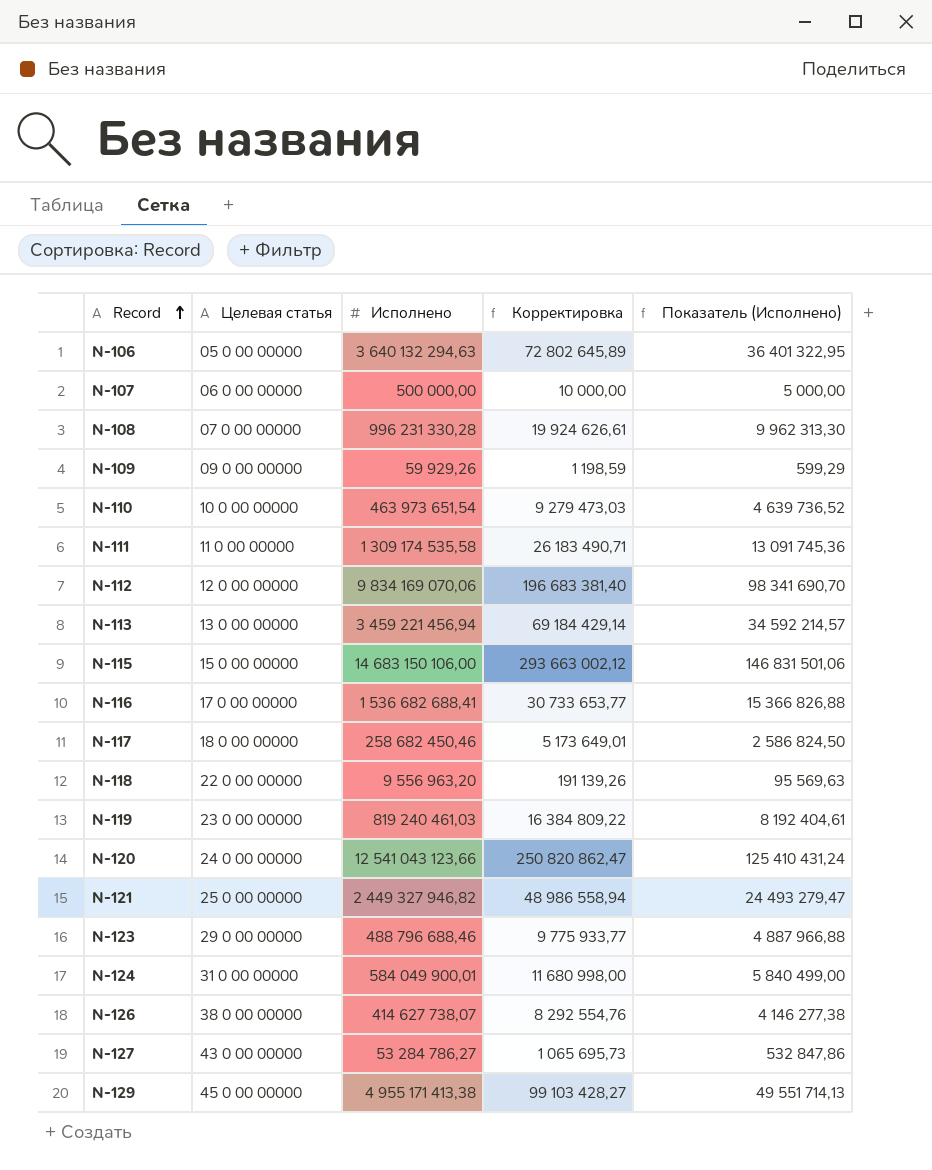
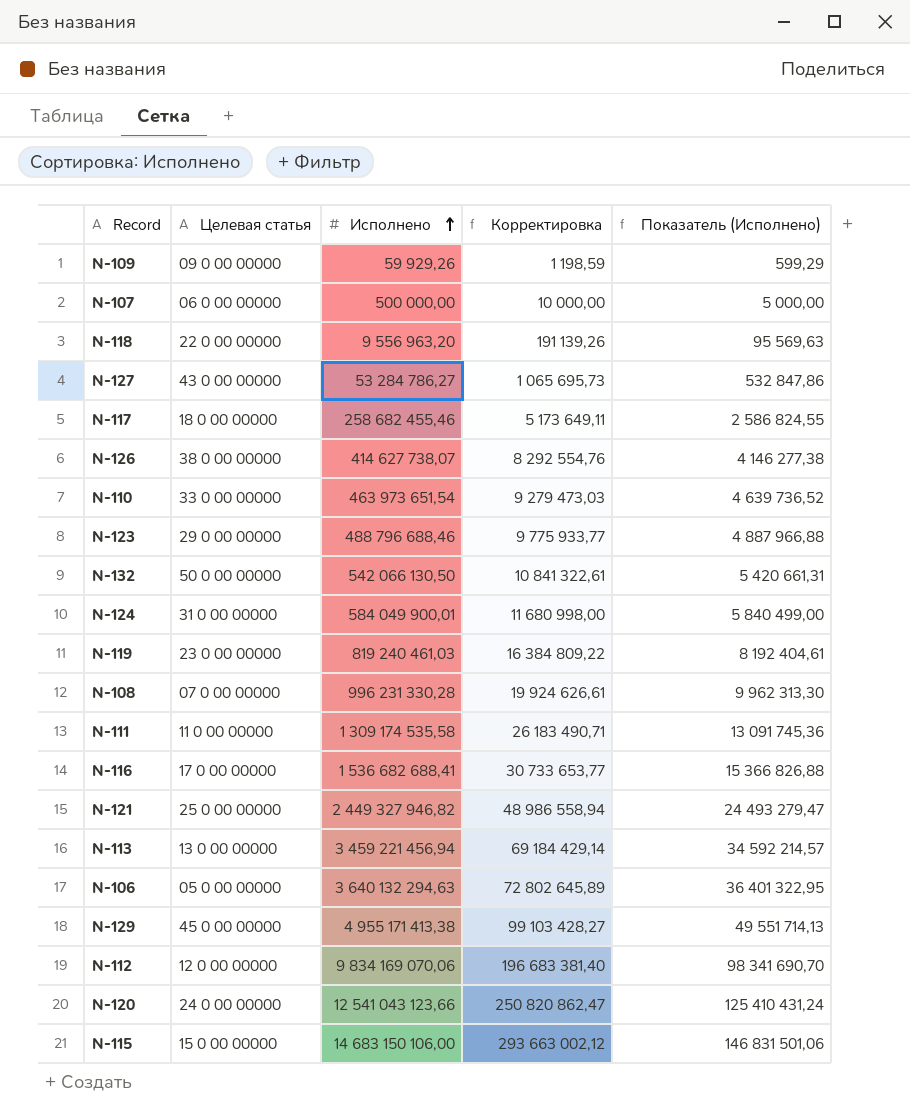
row order: Record ascending -> Исполнено ascending
N-117 | Исполнено: 258 682 450,46 -> 258 682 455,46
N-117 | Корректировка: 5 173 649,01 -> 5 173 649,11
N-117 | Показатель (Исполнено): 2 586 824,50 -> 2 586 824,55
N-110 | Целевая статья: 10 0 00 00000 -> 33 0 00 00000
row N-132: none -> 50 0 00 00000 | 542 066 130,50 | 10 841 322,61 | 5 420 661,31

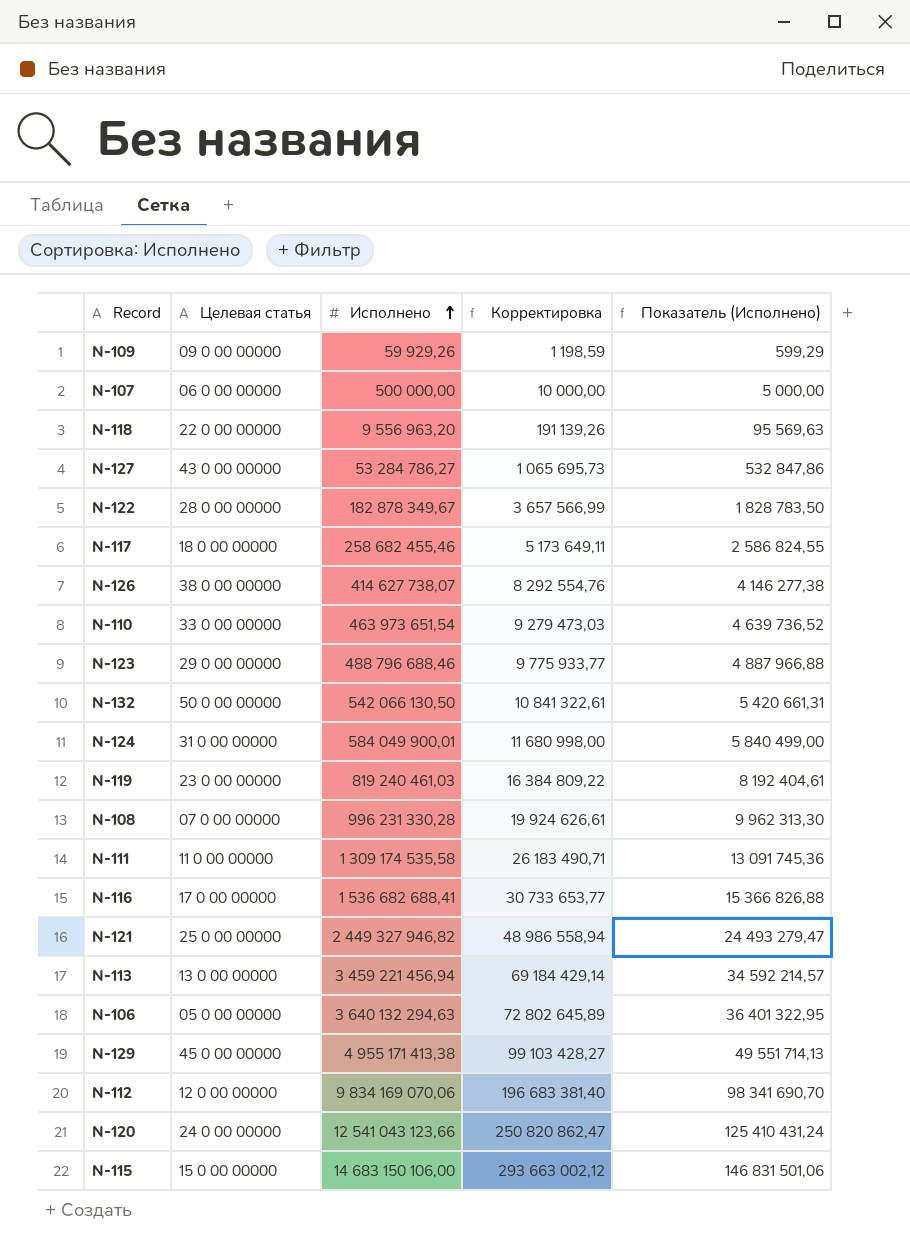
row N-122: none -> 28 0 00 00000 | 182 878 349,67 | 3 657 566,99 | 1 828 783,50

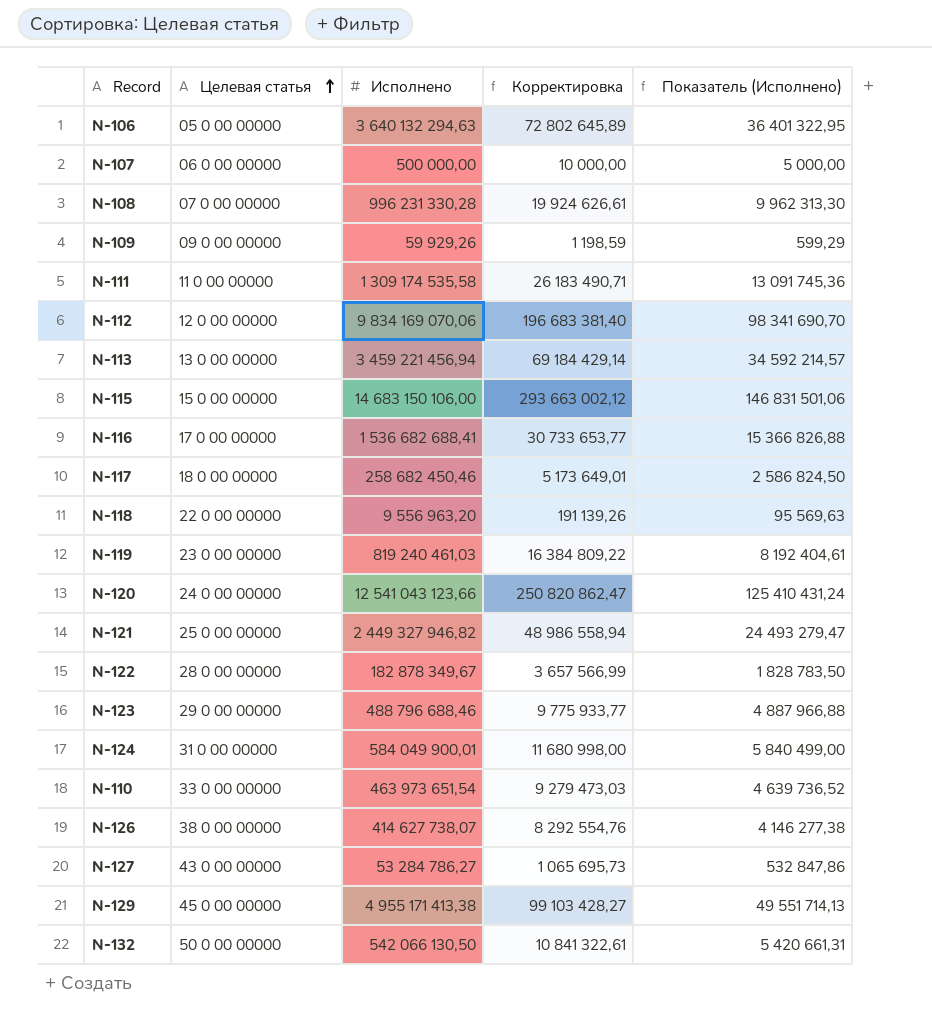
row order: Исполнено ascending -> Целевая статья ascending
N-117 | Исполнено: 258 682 455,46 -> 258 682 450,46
N-117 | Корректировка: 5 173 649,11 -> 5 173 649,01
N-117 | Показатель (Исполнено): 2 586 824,55 -> 2 586 824,50

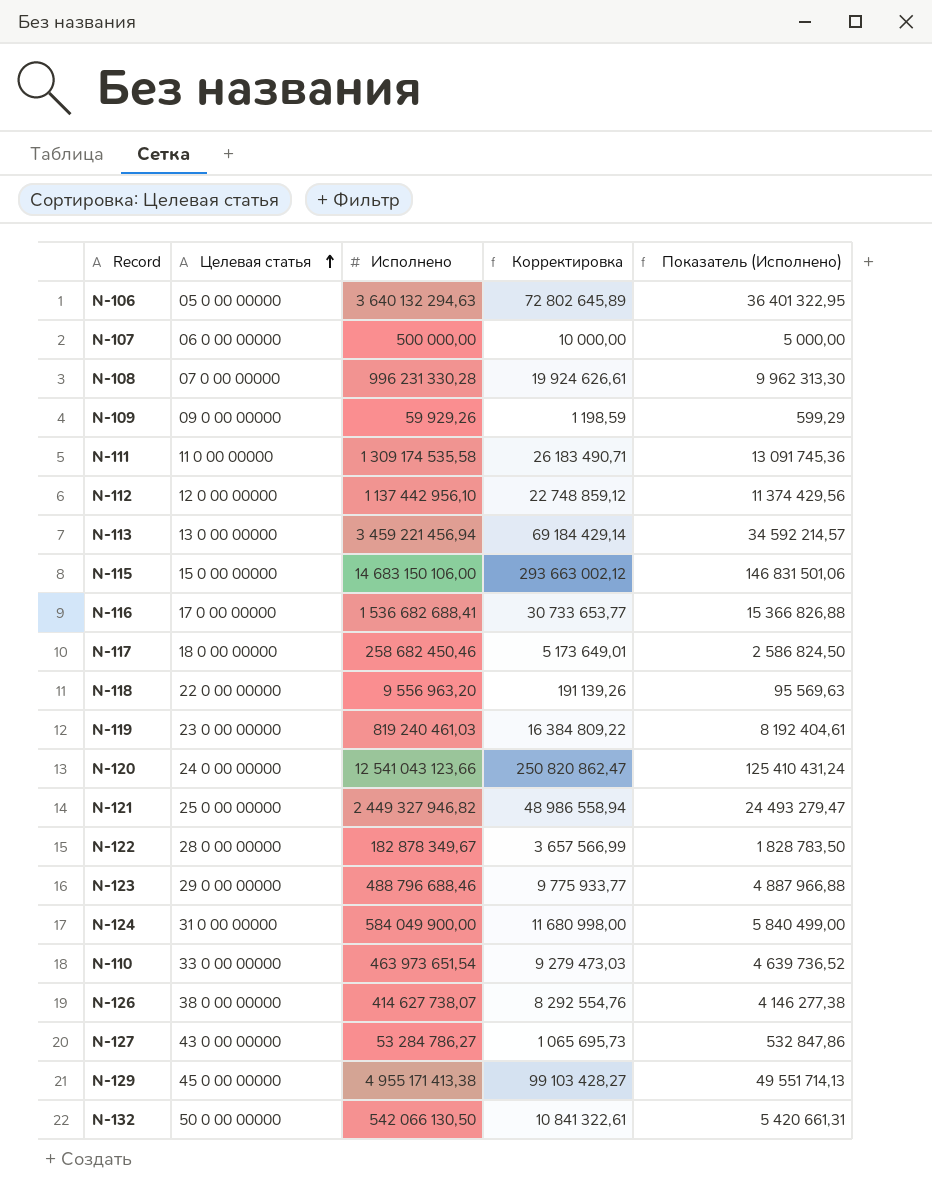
N-112 | Исполнено: 9 834 169 070,06 -> 1 137 442 956,10
N-112 | Корректировка: 196 683 381,40 -> 22 748 859,12
N-112 | Показатель (Исполнено): 98 341 690,70 -> 11 374 429,56
N-124 | Исполнено: 584 049 900,01 -> 584 049 900,00

